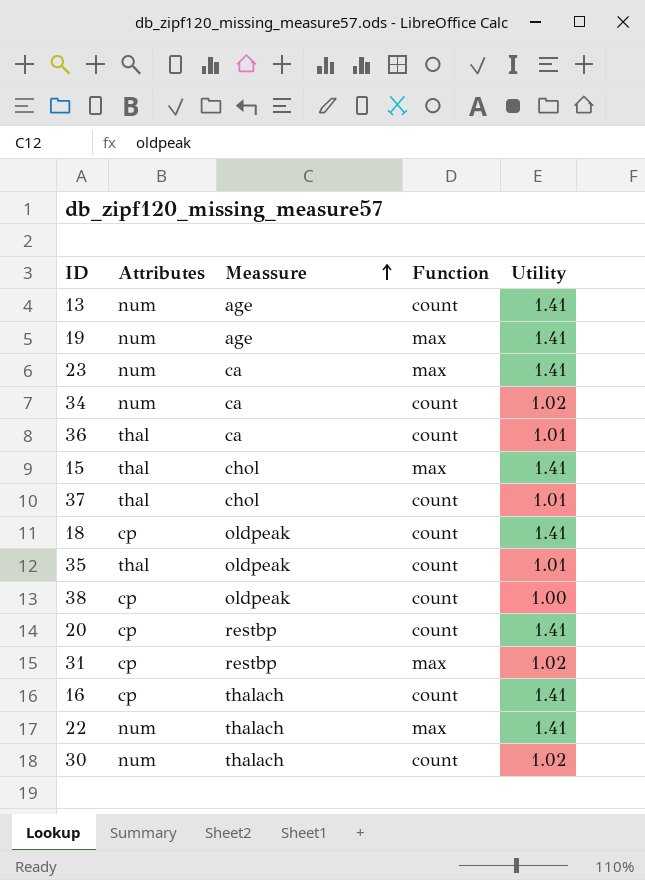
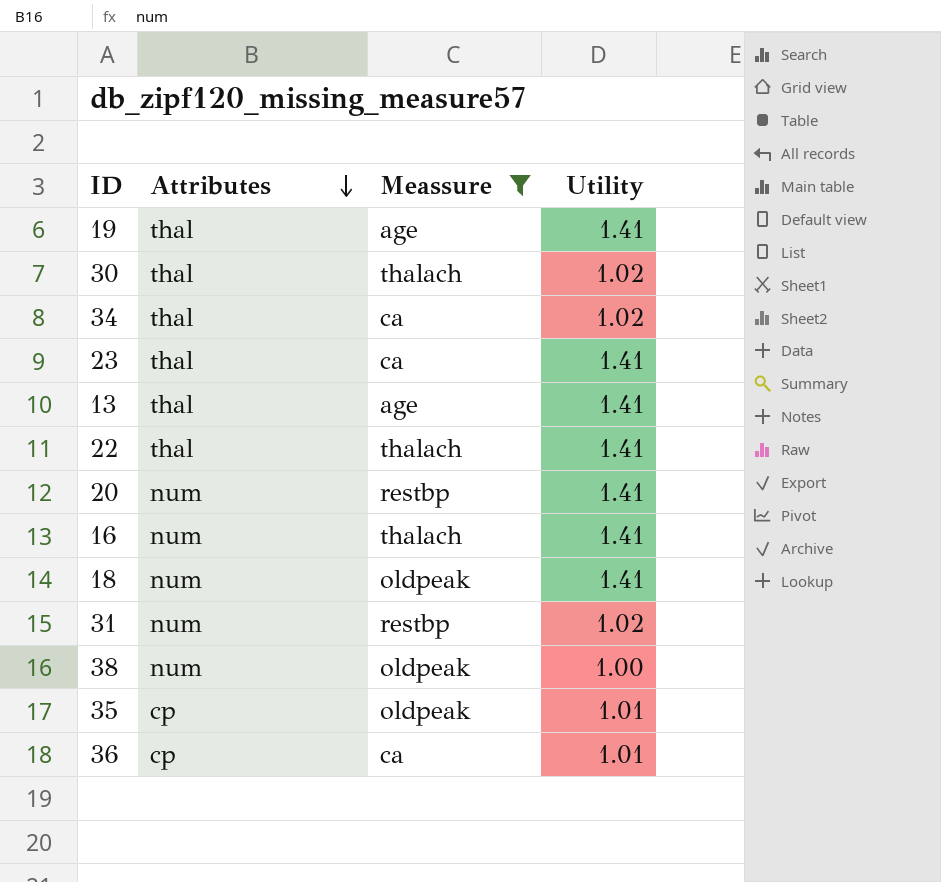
filter: none -> Meassure != chol
row order: Meassure ascending -> Attributes descending
column Function | position: 4 -> none
19 | Attributes: num -> thal
30 | Attributes: num -> thal
34 | Attributes: num -> thal
23 | Attributes: num -> thal
13 | Attributes: num -> thal
22 | Attributes: num -> thal
20 | Attributes: cp -> num
16 | Attributes: cp -> num
18 | Attributes: cp -> num
31 | Attributes: cp -> num
38 | Attributes: cp -> num
35 | Attributes: thal -> cp
36 | Attributes: thal -> cp

